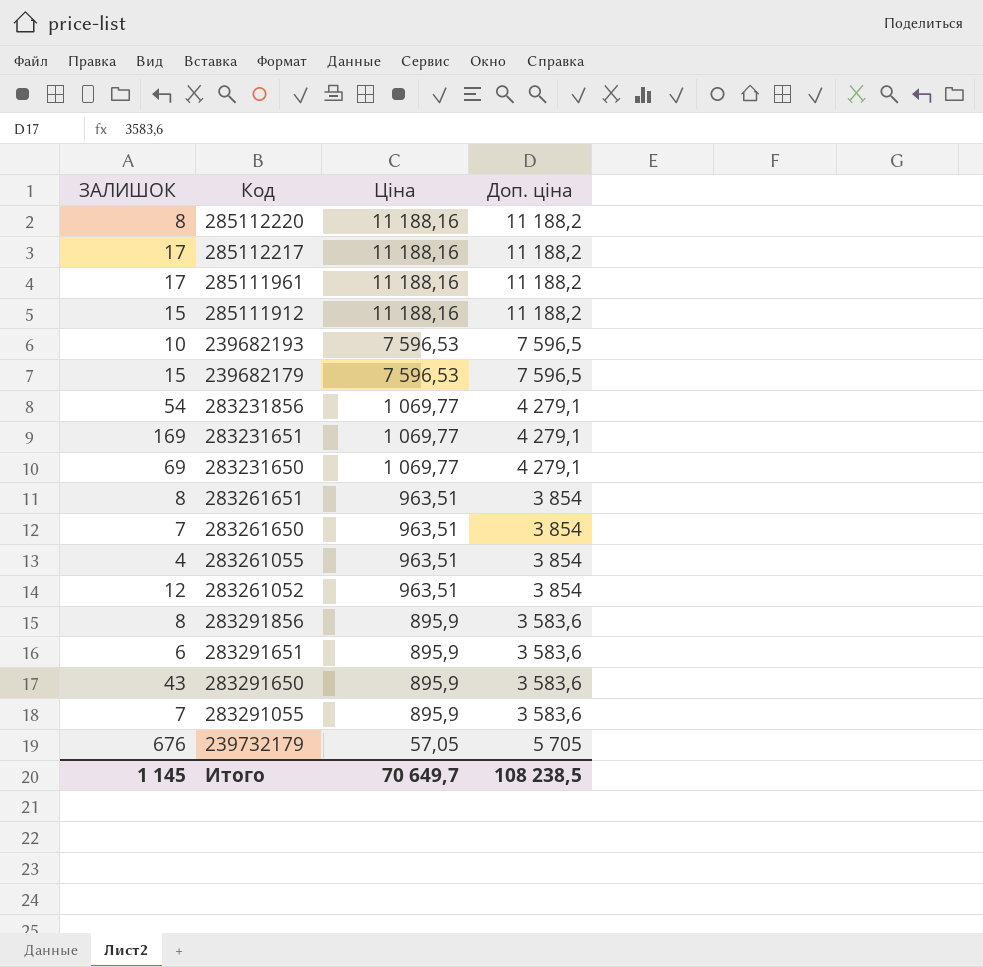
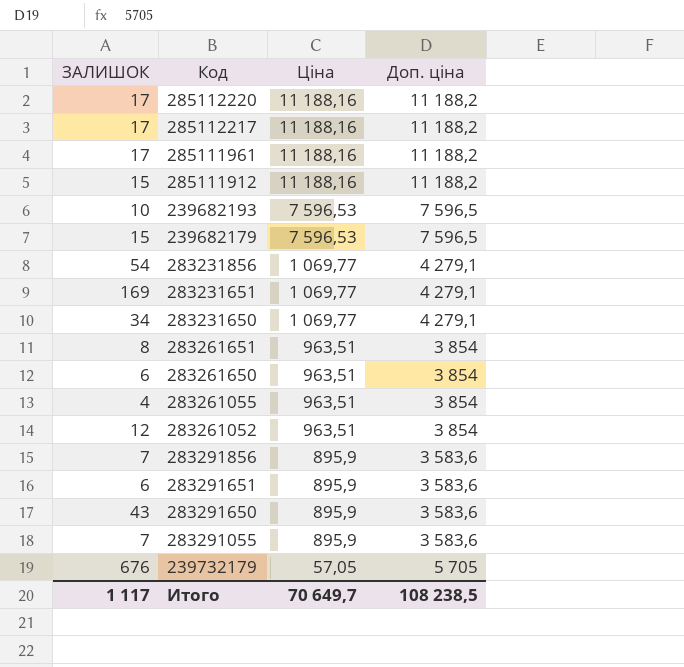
285112220 | ЗАЛИШОК: 8 -> 17
283231650 | ЗАЛИШОК: 69 -> 34
283261650 | ЗАЛИШОК: 7 -> 6
283291856 | ЗАЛИШОК: 8 -> 7
Итого | ЗАЛИШОК: 1 145 -> 1 117

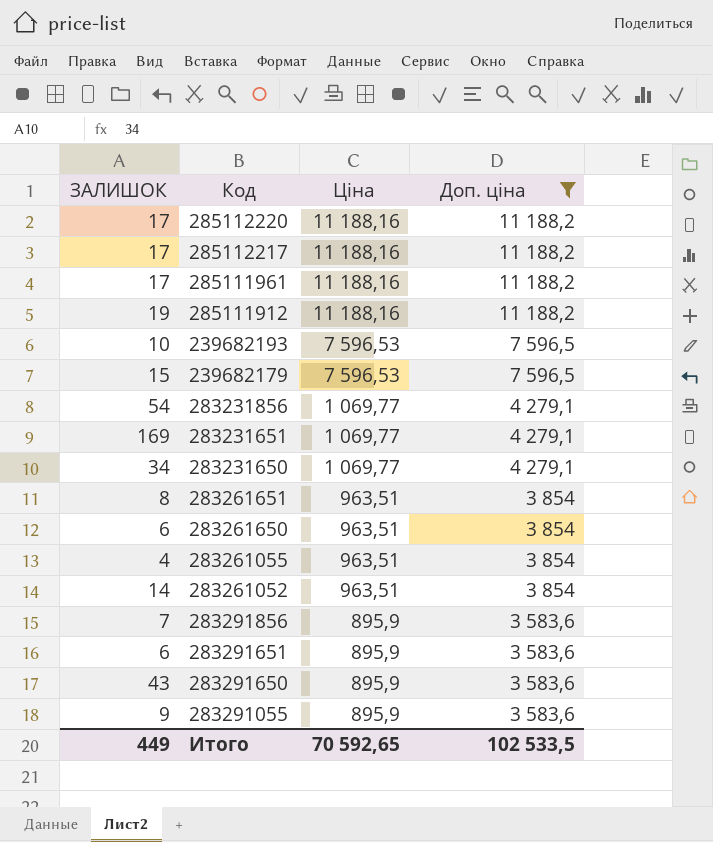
filter: none -> Доп. ціна != 5 705
285111912 | ЗАЛИШОК: 15 -> 19
283261052 | ЗАЛИШОК: 12 -> 14
283291055 | ЗАЛИШОК: 7 -> 9
Итого | ЗАЛИШОК: 1 117 -> 449
Итого | Ціна: 70 649,7 -> 70 592,65
Итого | Доп. ціна: 108 238,5 -> 102 533,5

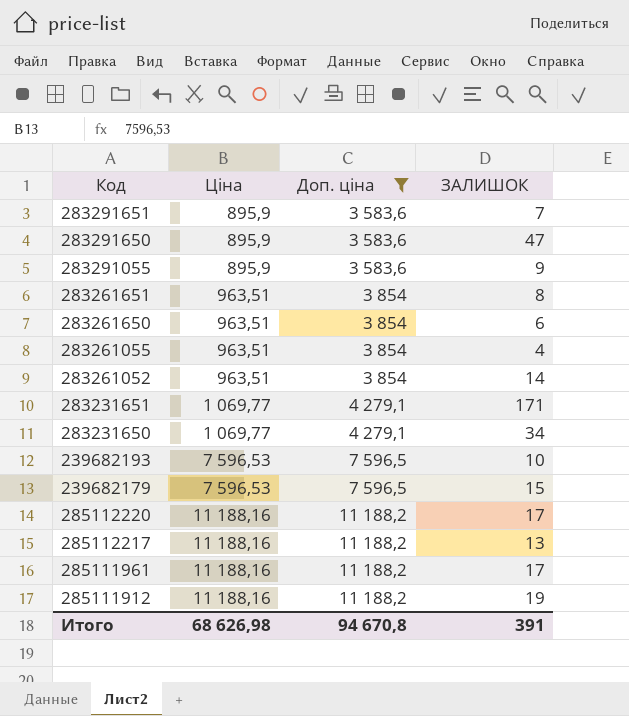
row order: Ціна descending -> Ціна ascending
column ЗАЛИШОК | position: 1 -> 4
row 283231856: 54 | 1 069,77 | 4 279,1 -> none
row 283291856: 7 | 895,9 | 3 583,6 -> none
283291651 | ЗАЛИШОК: 6 -> 7
283291650 | ЗАЛИШОК: 43 -> 47
283231651 | ЗАЛИШОК: 169 -> 171
285112217 | ЗАЛИШОК: 17 -> 13
Итого | Ціна: 70 592,65 -> 68 626,98
Итого | Доп. ціна: 102 533,5 -> 94 670,8
Итого | ЗАЛИШОК: 449 -> 391

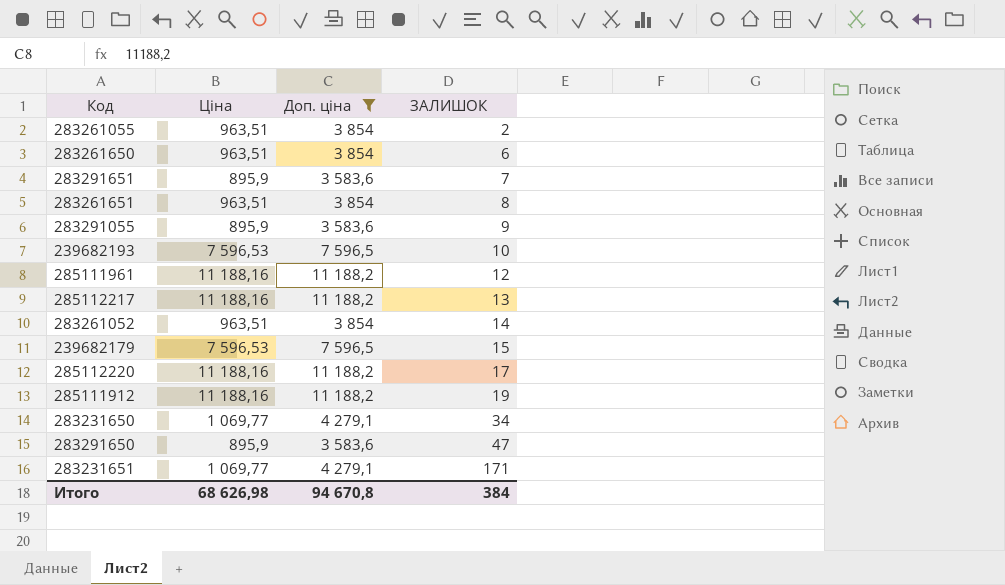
row order: Ціна ascending -> ЗАЛИШОК ascending
283261055 | ЗАЛИШОК: 4 -> 2
285111961 | ЗАЛИШОК: 17 -> 12
Итого | ЗАЛИШОК: 391 -> 384

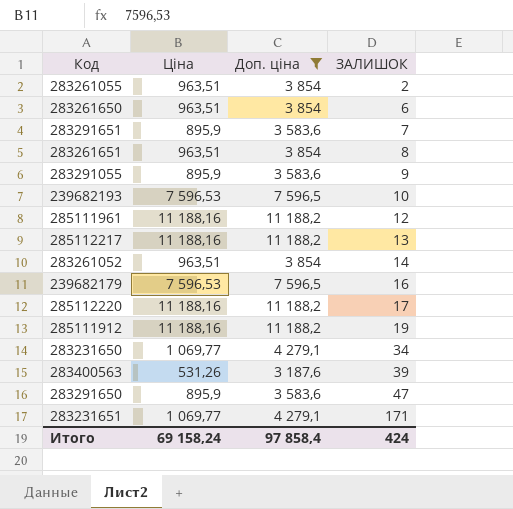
239682179 | ЗАЛИШОК: 15 -> 16
row 283400563: none -> 531,26 | 3 187,6 | 39
Итого | Ціна: 68 626,98 -> 69 158,24
Итого | Доп. ціна: 94 670,8 -> 97 858,4
Итого | ЗАЛИШОК: 384 -> 424

